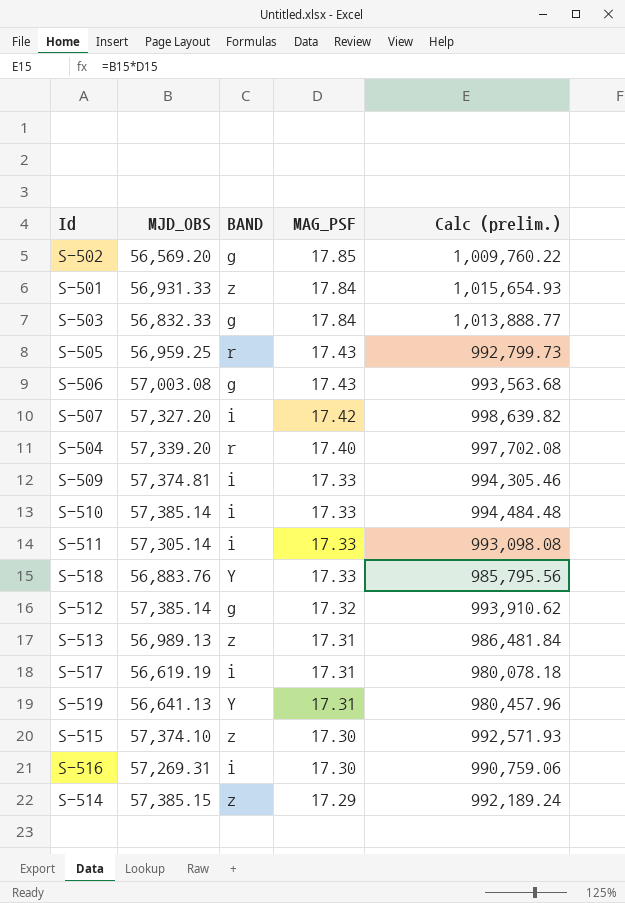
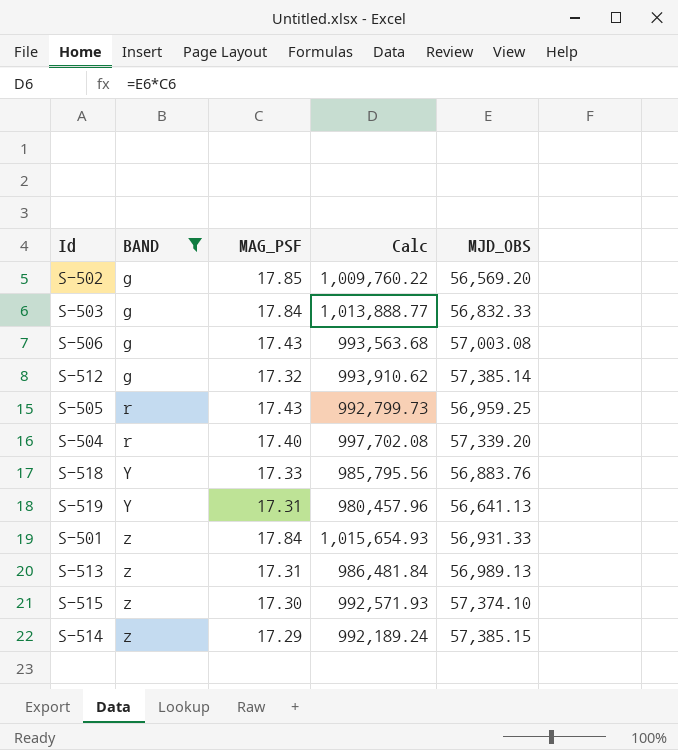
filter: none -> BAND != i
row order: MAG_PSF descending -> BAND ascending
column name: Calc (prelim.) -> Calc
column MJD_OBS | position: 2 -> 5

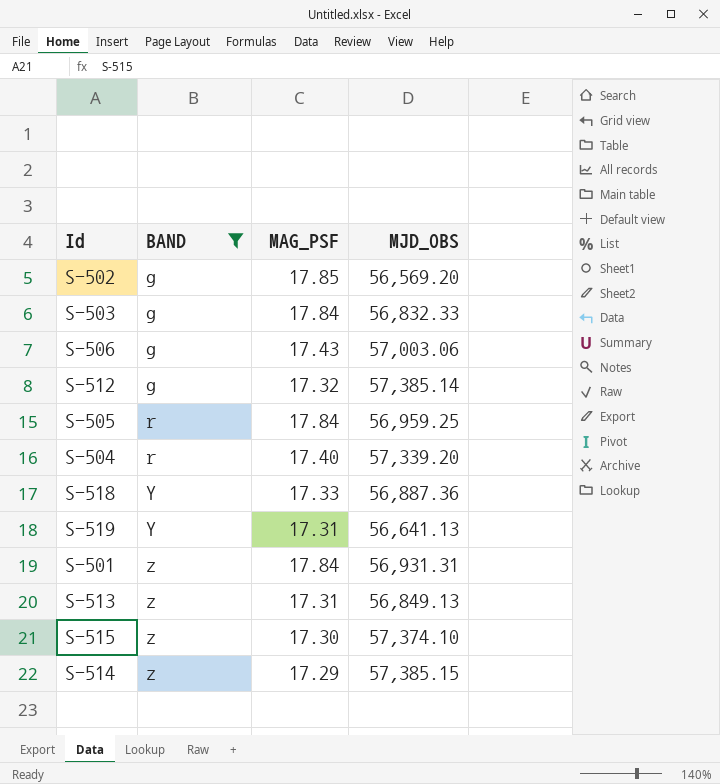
column Calc | formula: [MAG_PSF] * [MJD_OBS] -> none
S-506 | MJD_OBS: 57,003.08 -> 57,003.06
S-505 | MAG_PSF: 17.43 -> 17.84
S-518 | MJD_OBS: 56,883.76 -> 56,887.36
S-501 | MJD_OBS: 56,931.33 -> 56,931.31
S-513 | MJD_OBS: 56,989.13 -> 56,849.13

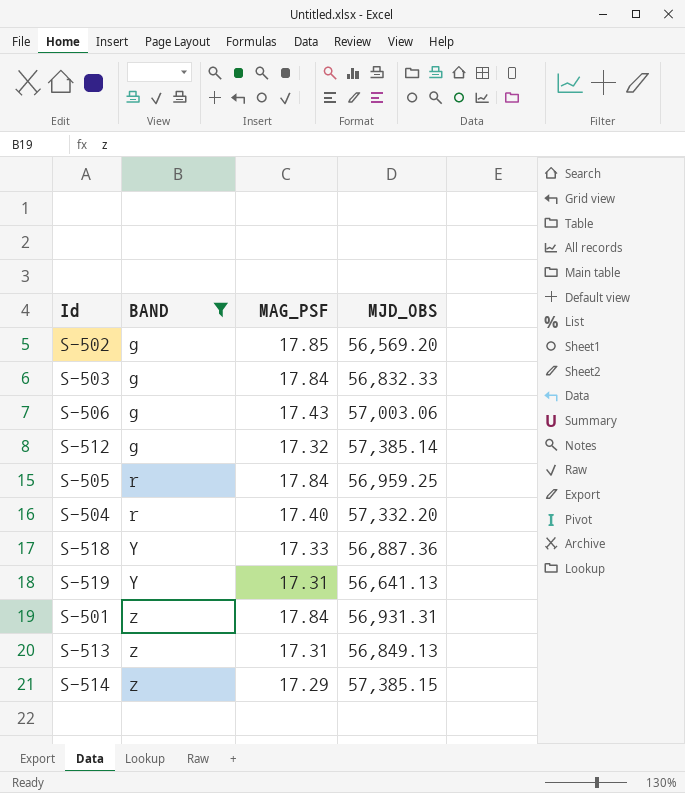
row S-515: z | 17.30 | 57,374.10 -> none
S-504 | MJD_OBS: 57,339.20 -> 57,332.20

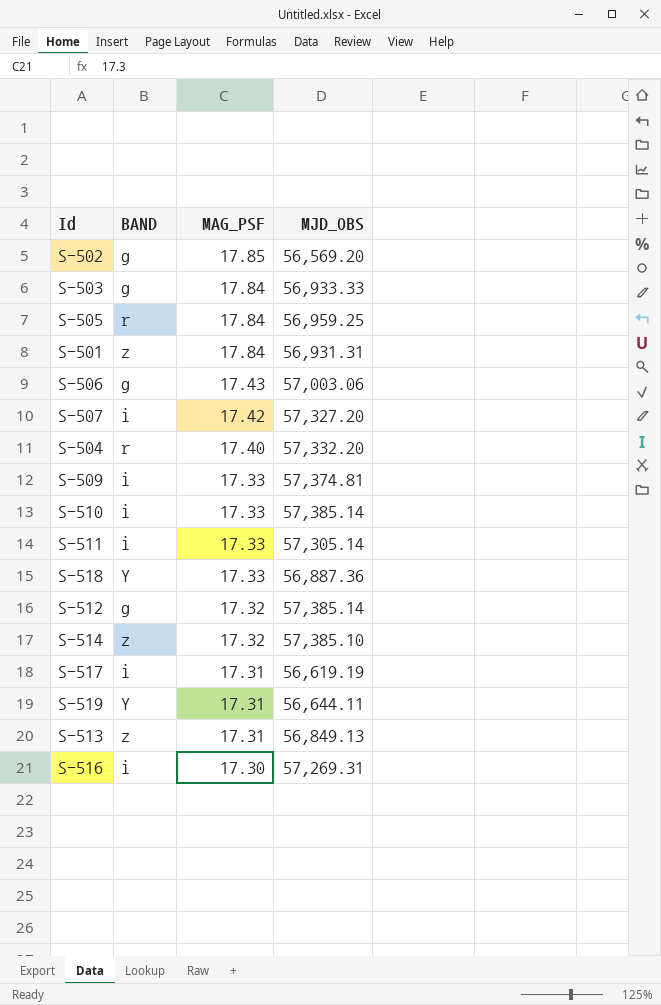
filter: BAND != i -> none
row order: BAND ascending -> MAG_PSF descending
S-503 | MJD_OBS: 56,832.33 -> 56,933.33
S-514 | MAG_PSF: 17.29 -> 17.32
S-514 | MJD_OBS: 57,385.15 -> 57,385.10
S-519 | MJD_OBS: 56,641.13 -> 56,644.11

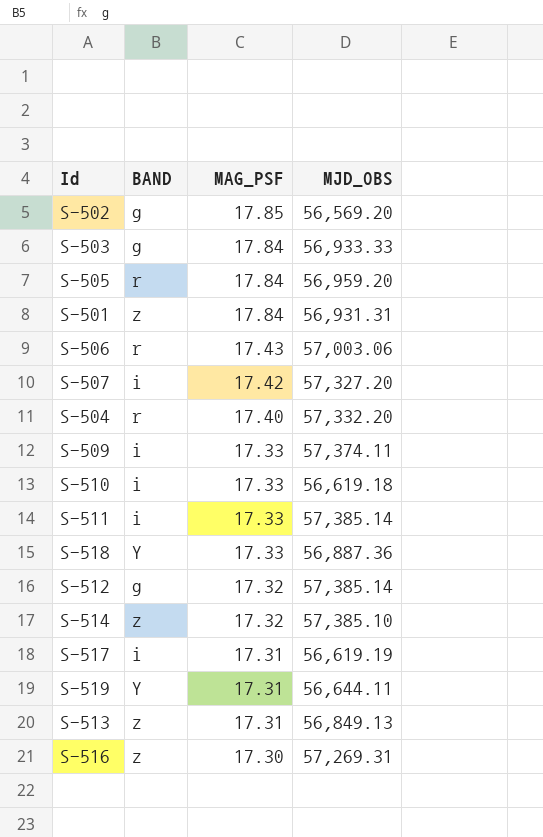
S-505 | MJD_OBS: 56,959.25 -> 56,959.20
S-506 | BAND: g -> r
S-509 | MJD_OBS: 57,374.81 -> 57,374.11
S-510 | MJD_OBS: 57,385.14 -> 56,619.18
S-511 | MJD_OBS: 57,305.14 -> 57,385.14
S-516 | BAND: i -> z

